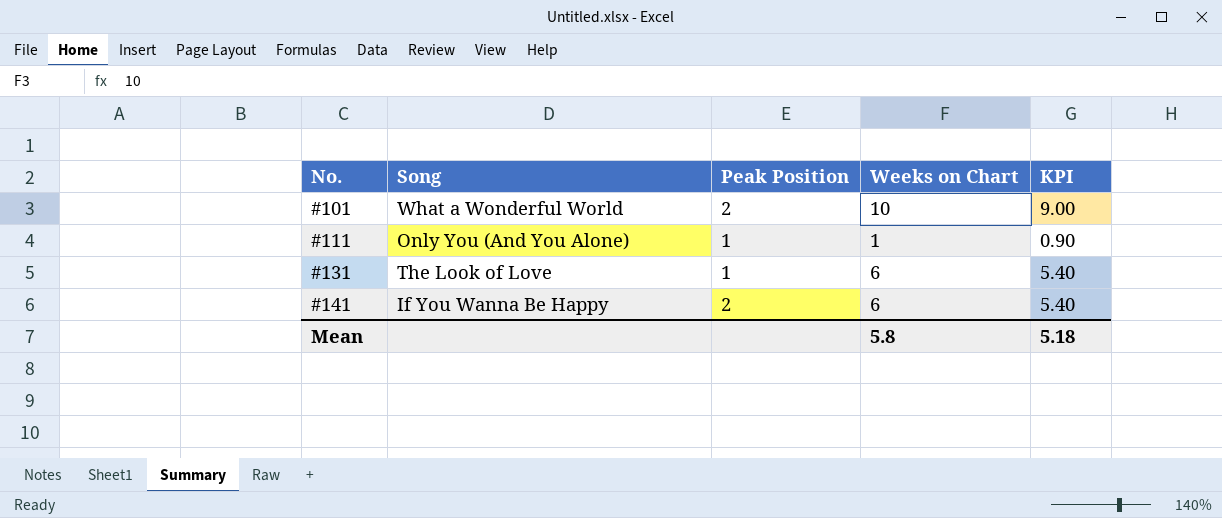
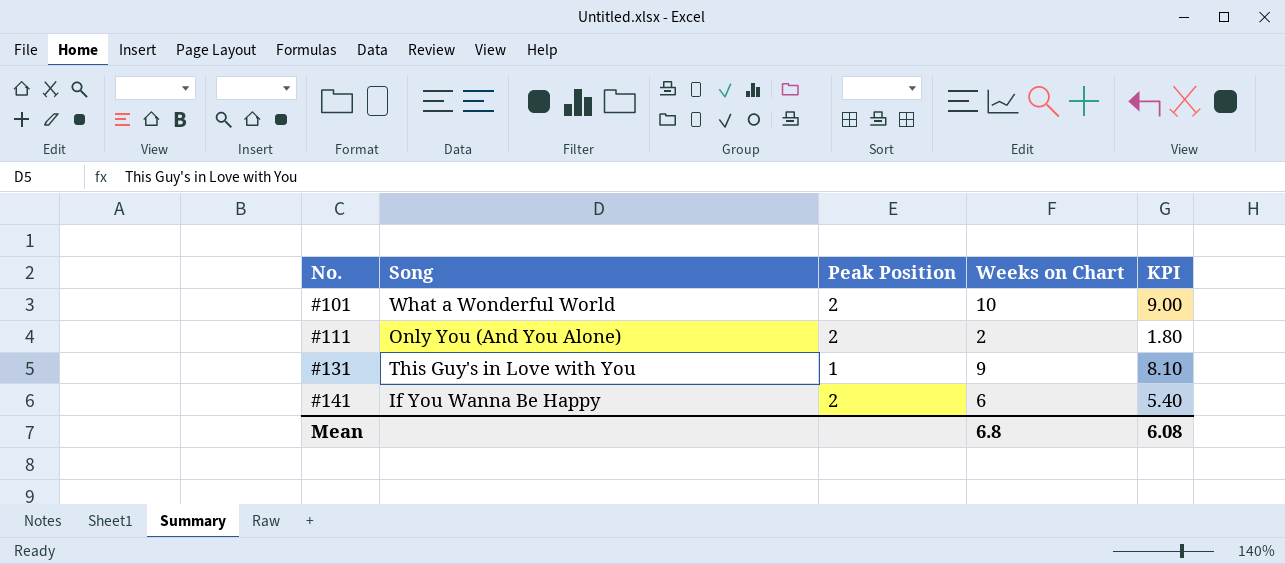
#111 | Peak Position: 1 -> 2
#111 | Weeks on Chart: 1 -> 2
#111 | KPI: 0.90 -> 1.80
#131 | Song: The Look of Love -> This Guy's in Love with You
#131 | Weeks on Chart: 6 -> 9
#131 | KPI: 5.40 -> 8.10
Mean | Weeks on Chart: 5.8 -> 6.8
Mean | KPI: 5.18 -> 6.08

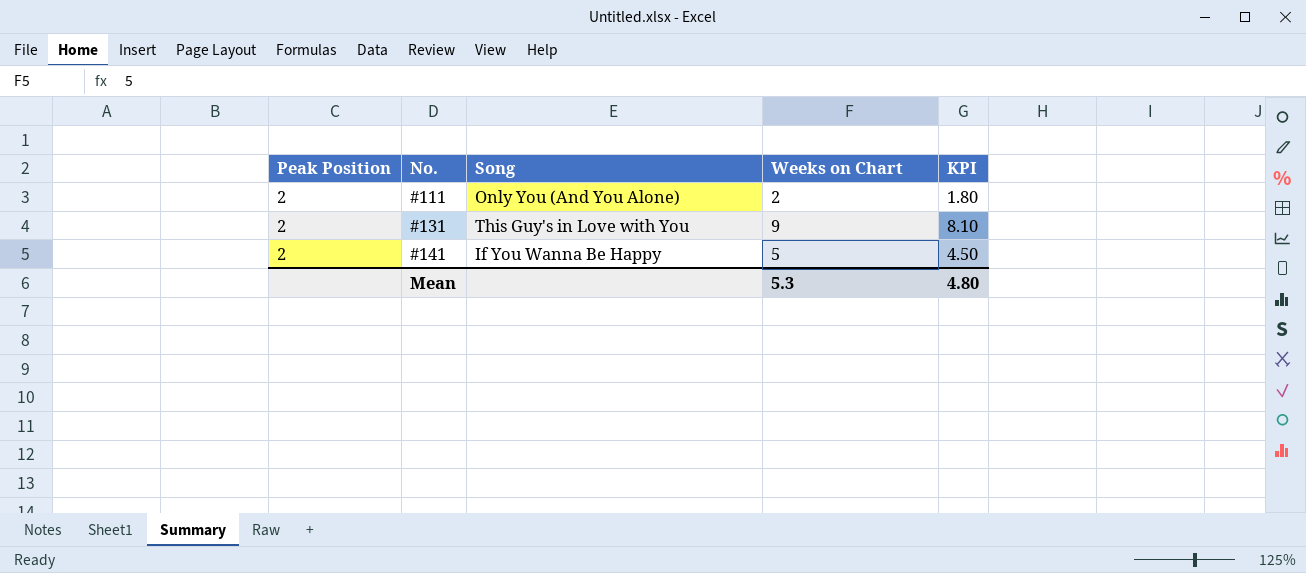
column Peak Position | position: 3 -> 1
row #101: What a Wonderful World | 2 | 10 | 9.00 -> none
#131 | Peak Position: 1 -> 2
#141 | Weeks on Chart: 6 -> 5
#141 | KPI: 5.40 -> 4.50
Mean | Weeks on Chart: 6.8 -> 5.3
Mean | KPI: 6.08 -> 4.80

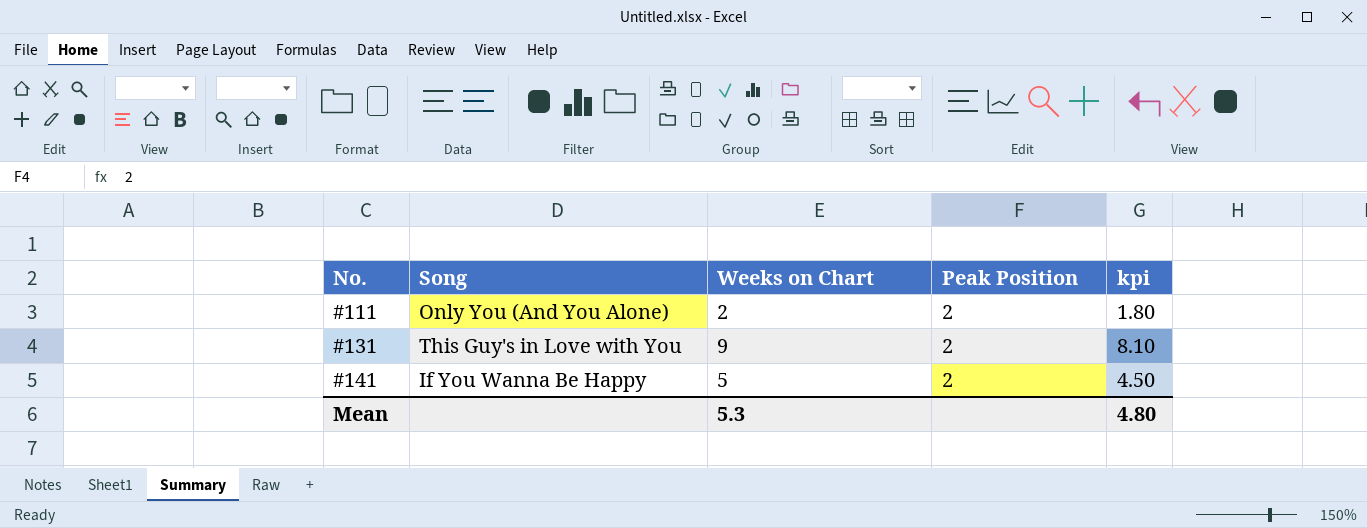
column Peak Position | position: 1 -> 4
column name: KPI -> kpi

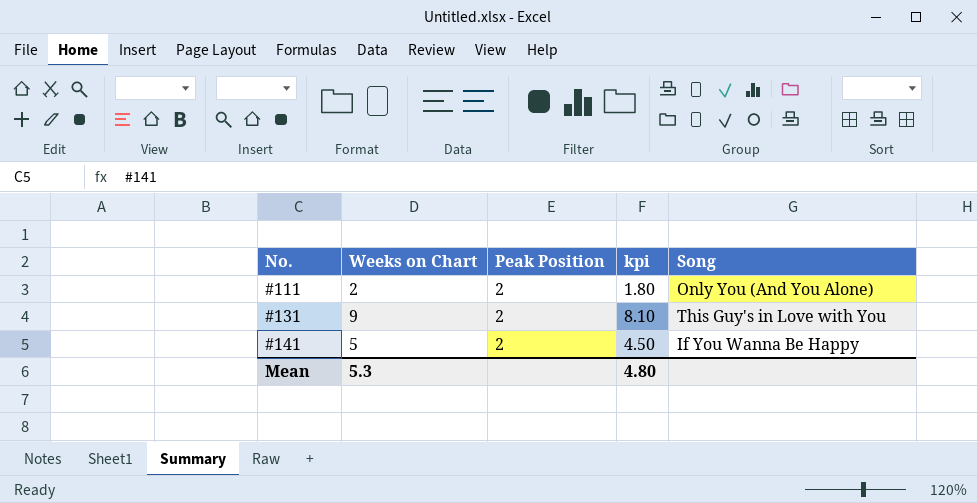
column Song | position: 2 -> 5

